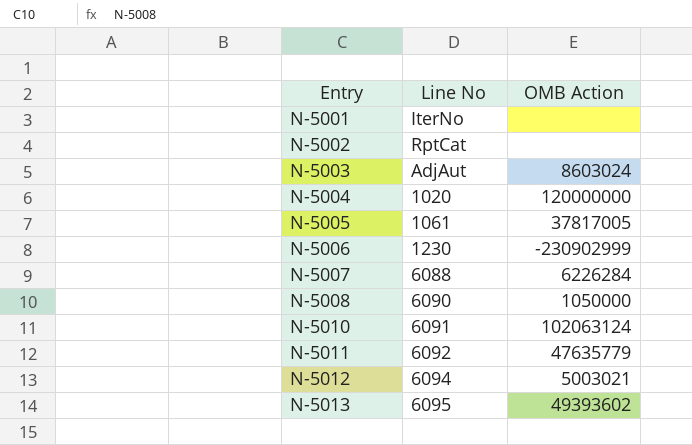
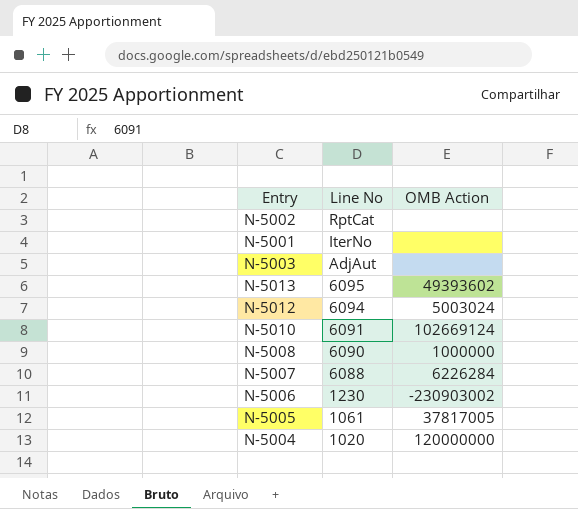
row order: Entry ascending -> Line No descending
row N-5011: 6092 | 47635779 -> none
N-5003 | OMB Action: 8603024 -> none
N-5012 | OMB Action: 5003021 -> 5003024
N-5010 | OMB Action: 102063124 -> 102669124
N-5008 | OMB Action: 1050000 -> 1000000
N-5006 | OMB Action: -230902999 -> -230903002

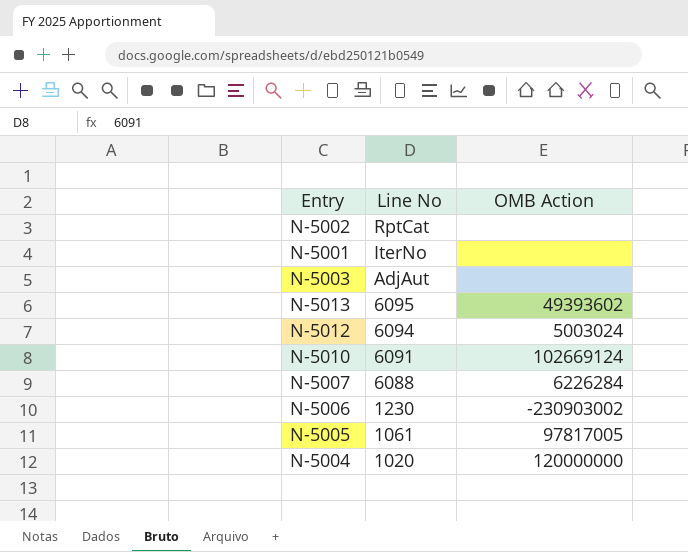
row N-5008: 6090 | 1000000 -> none
N-5005 | OMB Action: 37817005 -> 97817005

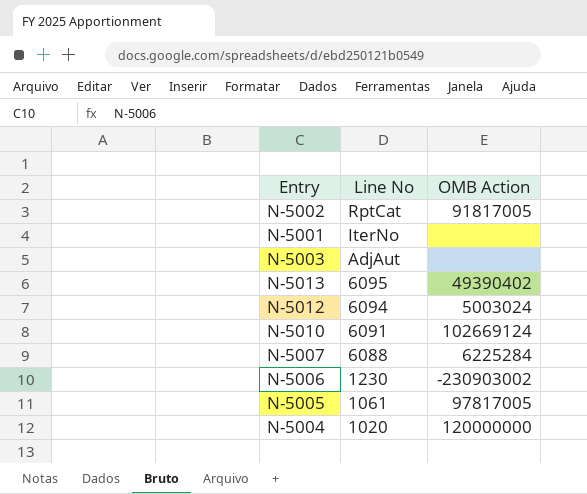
N-5002 | OMB Action: none -> 91817005
N-5013 | OMB Action: 49393602 -> 49390402
N-5007 | OMB Action: 6226284 -> 6225284

